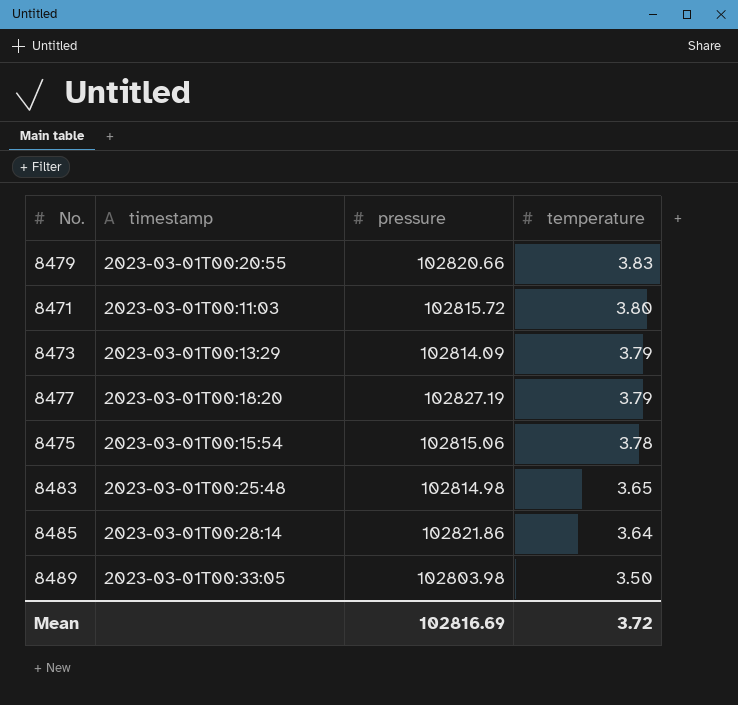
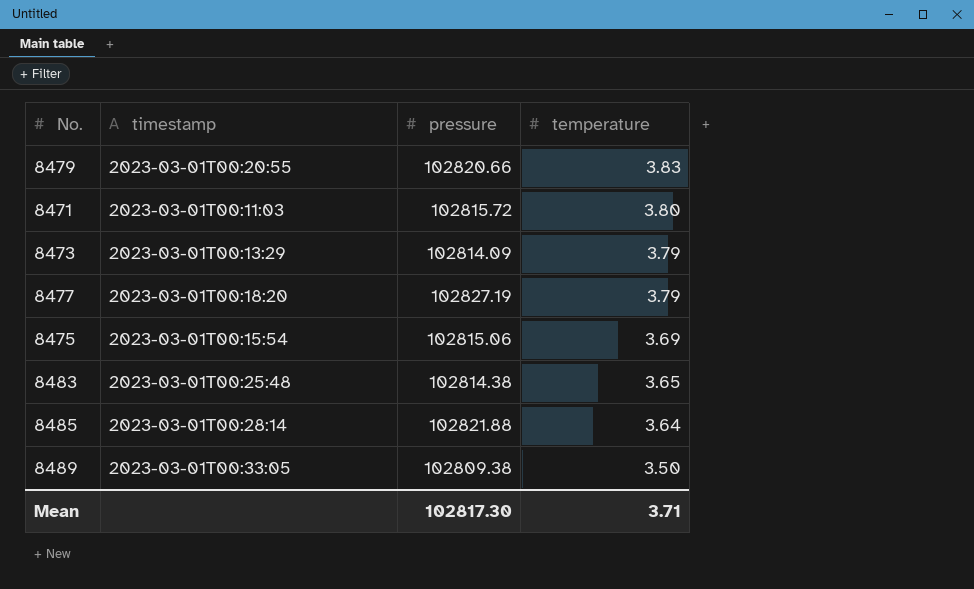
8475 | temperature: 3.78 -> 3.69
8483 | pressure: 102814.98 -> 102814.38
8485 | pressure: 102821.86 -> 102821.88
8489 | pressure: 102803.98 -> 102809.38
Mean | pressure: 102816.69 -> 102817.30
Mean | temperature: 3.72 -> 3.71

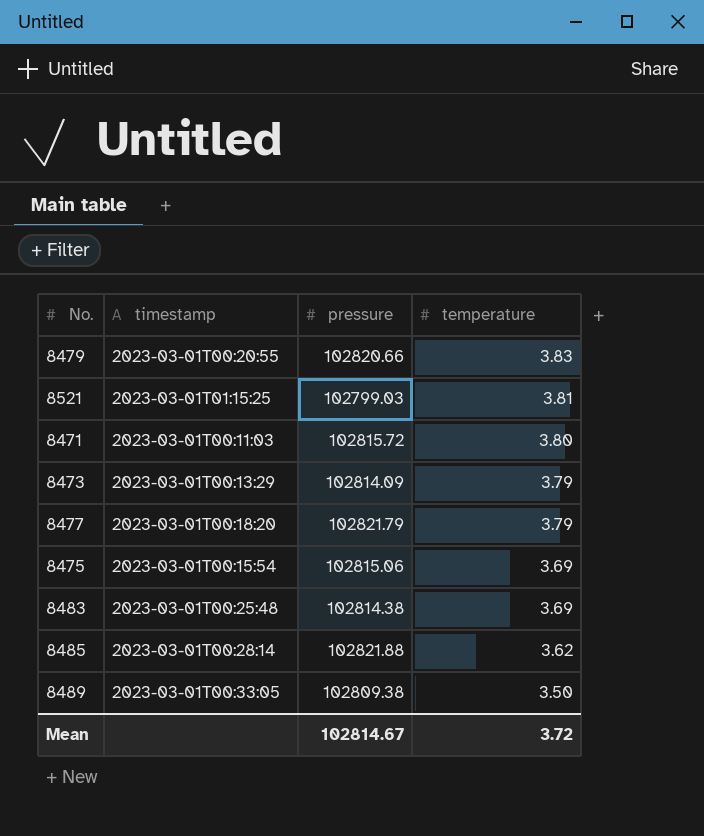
row 8521: none -> 2023-03-01T01:15:25 | 102799.03 | 3.81
8477 | pressure: 102827.19 -> 102821.79
8483 | temperature: 3.65 -> 3.69
8485 | temperature: 3.64 -> 3.62
Mean | pressure: 102817.30 -> 102814.67
Mean | temperature: 3.71 -> 3.72

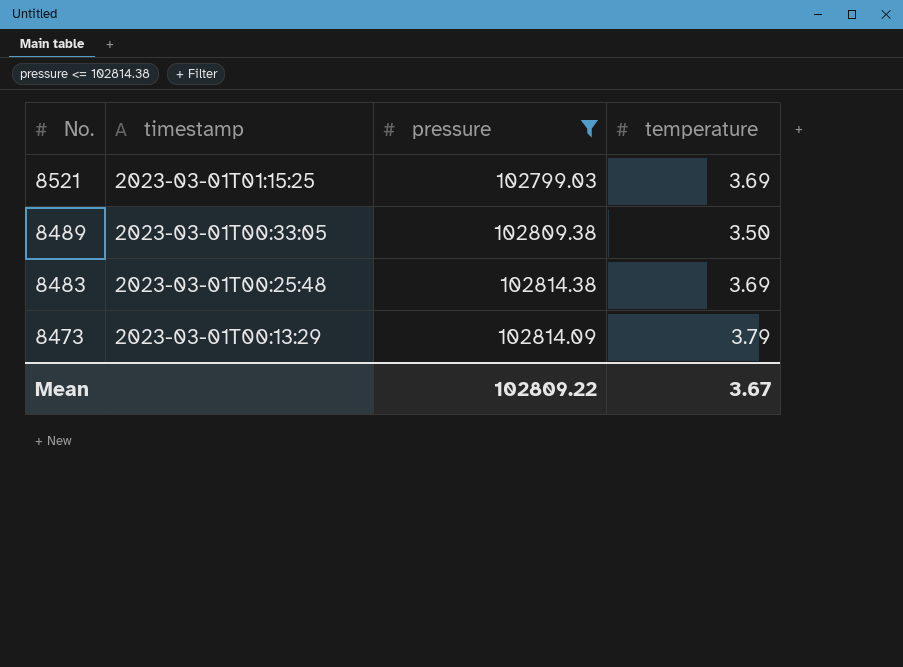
filter: none -> pressure <= 102814.38
row order: temperature descending -> No. descending
8521 | temperature: 3.81 -> 3.69
Mean | pressure: 102814.67 -> 102809.22
Mean | temperature: 3.72 -> 3.67

